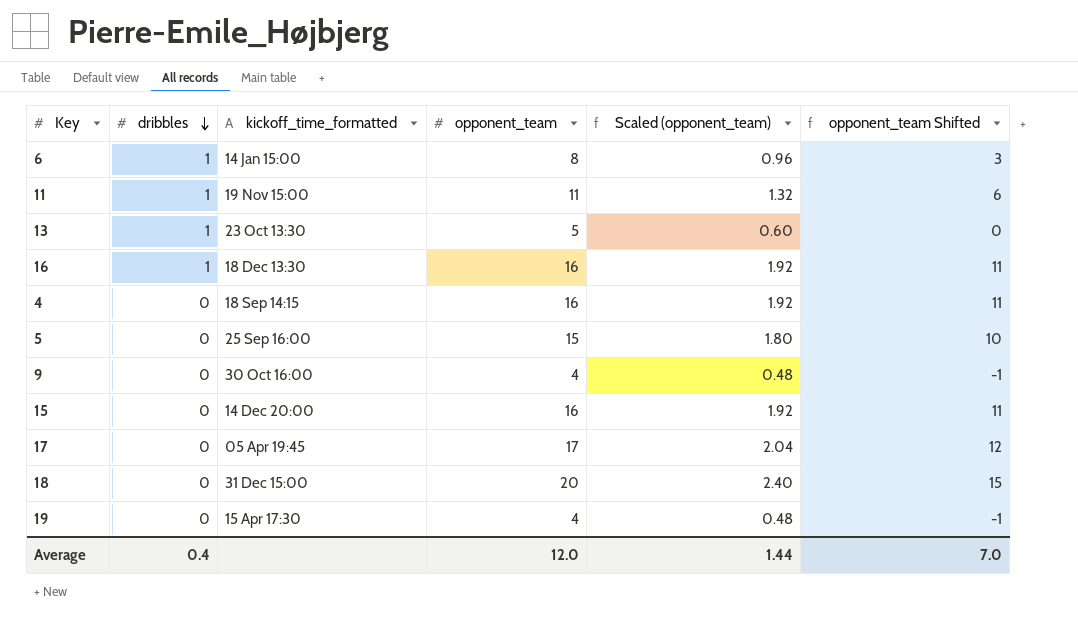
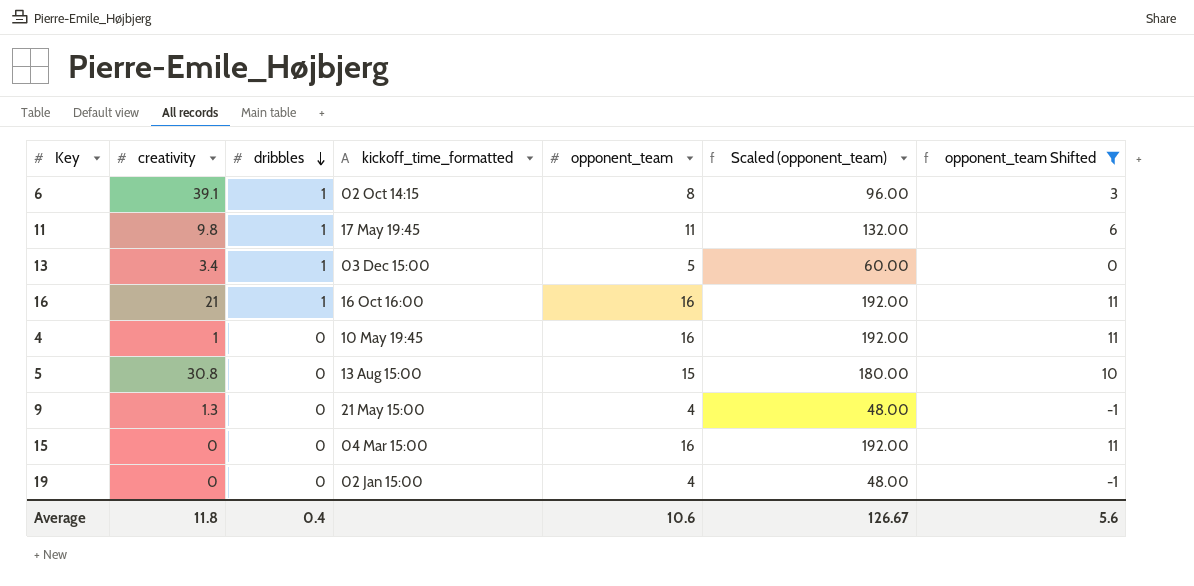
filter: none -> opponent_team Shifted <= 11
column creativity | position: none -> 2
column Scaled (opponent_team) | formula: [opponent_team] * 0.12 -> [opponent_team] * 12
6 | kickoff_time_formatted: 14 Jan 15:00 -> 02 Oct 14:15
11 | kickoff_time_formatted: 19 Nov 15:00 -> 17 May 19:45
13 | kickoff_time_formatted: 23 Oct 13:30 -> 03 Dec 15:00
16 | kickoff_time_formatted: 18 Dec 13:30 -> 16 Oct 16:00
4 | kickoff_time_formatted: 18 Sep 14:15 -> 10 May 19:45
5 | kickoff_time_formatted: 25 Sep 16:00 -> 13 Aug 15:00
9 | kickoff_time_formatted: 30 Oct 16:00 -> 21 May 15:00
15 | kickoff_time_formatted: 14 Dec 20:00 -> 04 Mar 15:00
19 | kickoff_time_formatted: 15 Apr 17:30 -> 02 Jan 15:00
Average | opponent_team: 12.0 -> 10.6
Average | Scaled (opponent_team): 1.44 -> 126.67
Average | opponent_team Shifted: 7.0 -> 5.6

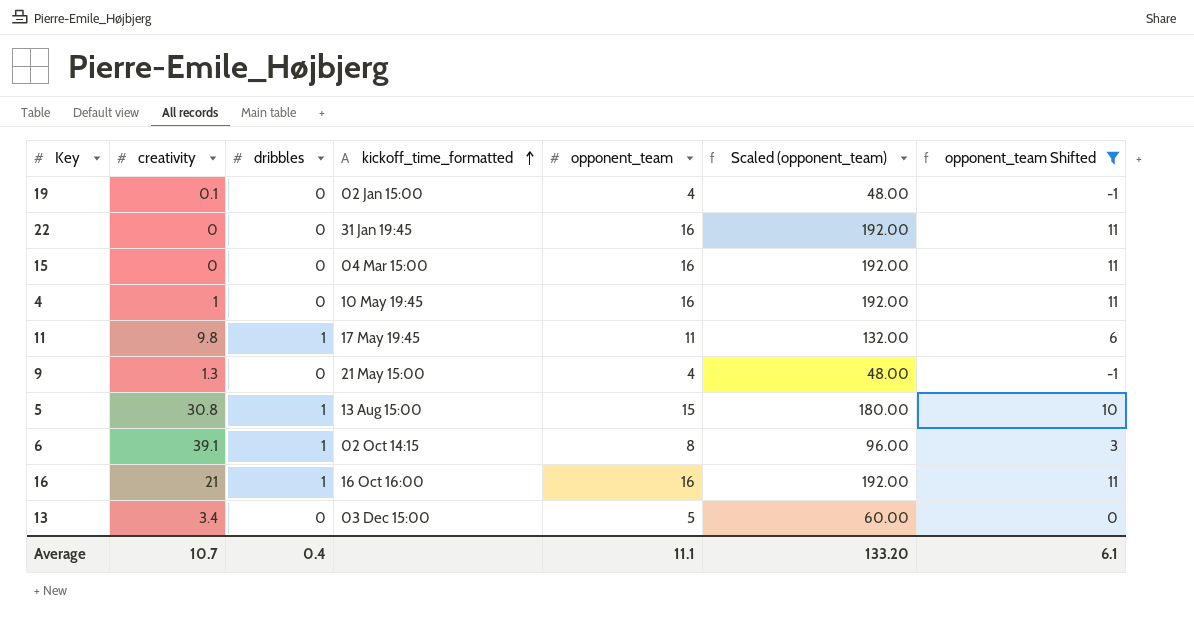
row order: dribbles descending -> kickoff_time_formatted ascending
19 | creativity: 0 -> 0.1
row 22: none -> 0 | 0 | 31 Jan 19:45 | 16 | 192.00 | 11
5 | dribbles: 0 -> 1
13 | dribbles: 1 -> 0
Average | creativity: 11.8 -> 10.7
Average | opponent_team: 10.6 -> 11.1
Average | Scaled (opponent_team): 126.67 -> 133.20
Average | opponent_team Shifted: 5.6 -> 6.1

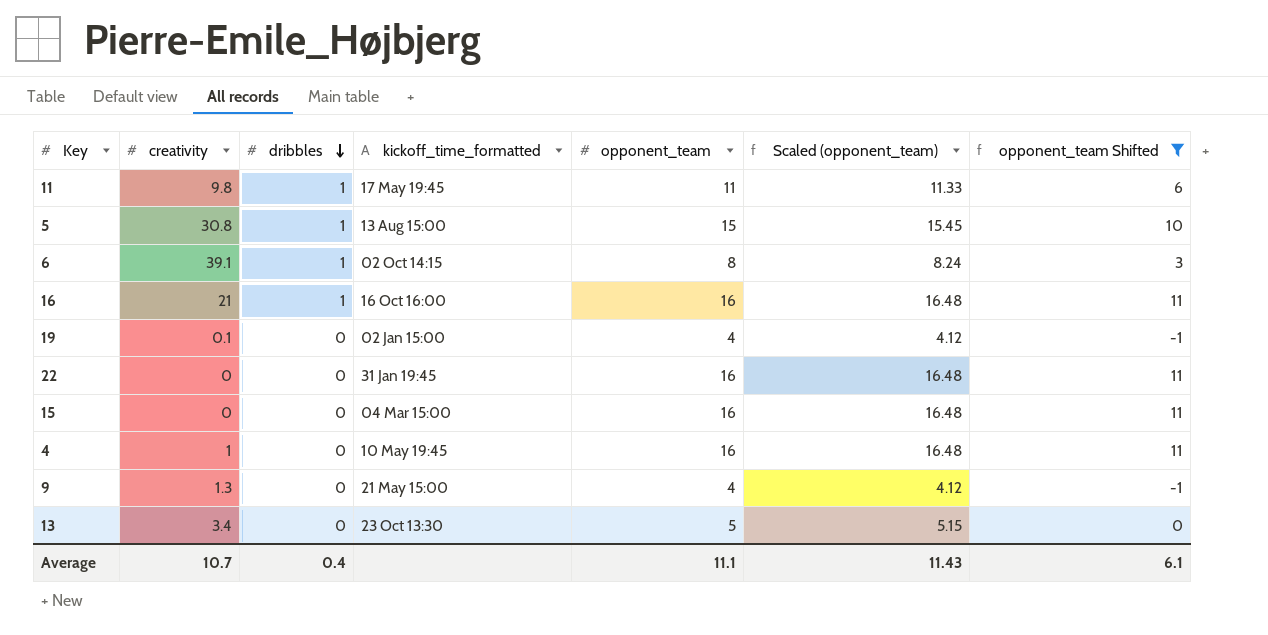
row order: kickoff_time_formatted ascending -> dribbles descending
column Scaled (opponent_team) | formula: [opponent_team] * 12 -> [opponent_team] * 1.03
13 | kickoff_time_formatted: 03 Dec 15:00 -> 23 Oct 13:30
Average | Scaled (opponent_team): 133.20 -> 11.43

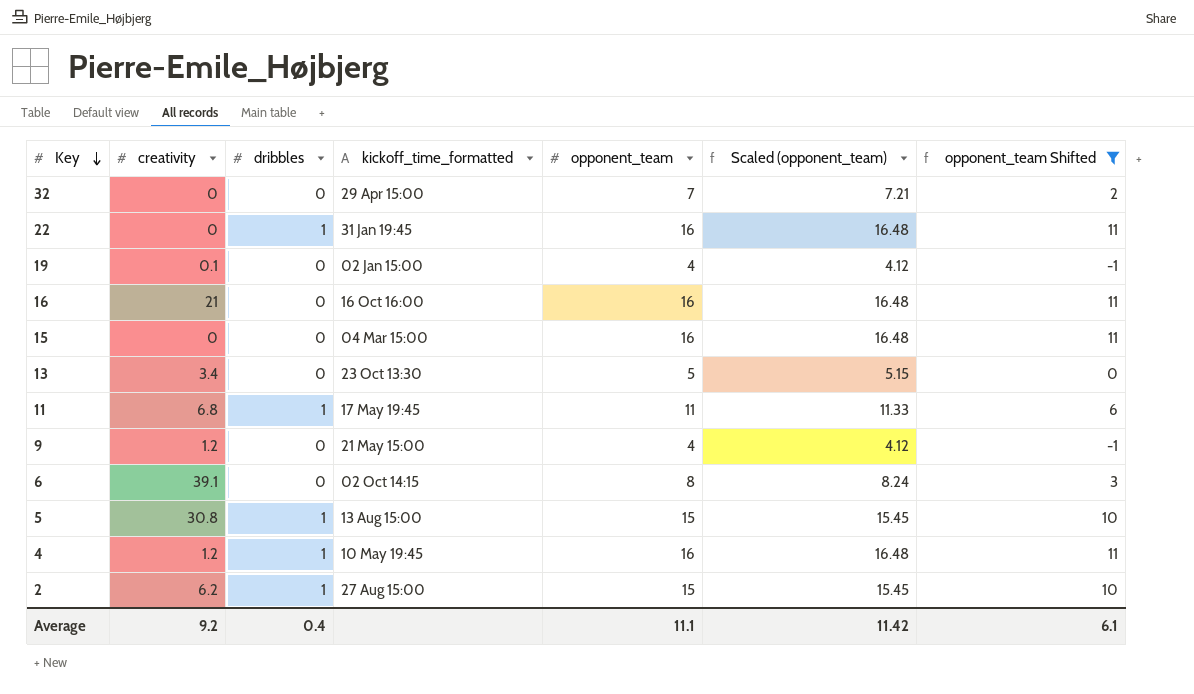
row order: dribbles descending -> Key descending
row 32: none -> 0 | 0 | 29 Apr 15:00 | 7 | 7.21 | 2
22 | dribbles: 0 -> 1
16 | dribbles: 1 -> 0
11 | creativity: 9.8 -> 6.8
9 | creativity: 1.3 -> 1.2
6 | dribbles: 1 -> 0
4 | creativity: 1 -> 1.2
4 | dribbles: 0 -> 1
row 2: none -> 6.2 | 1 | 27 Aug 15:00 | 15 | 15.45 | 10
Average | creativity: 10.7 -> 9.2
Average | Scaled (opponent_team): 11.43 -> 11.42

